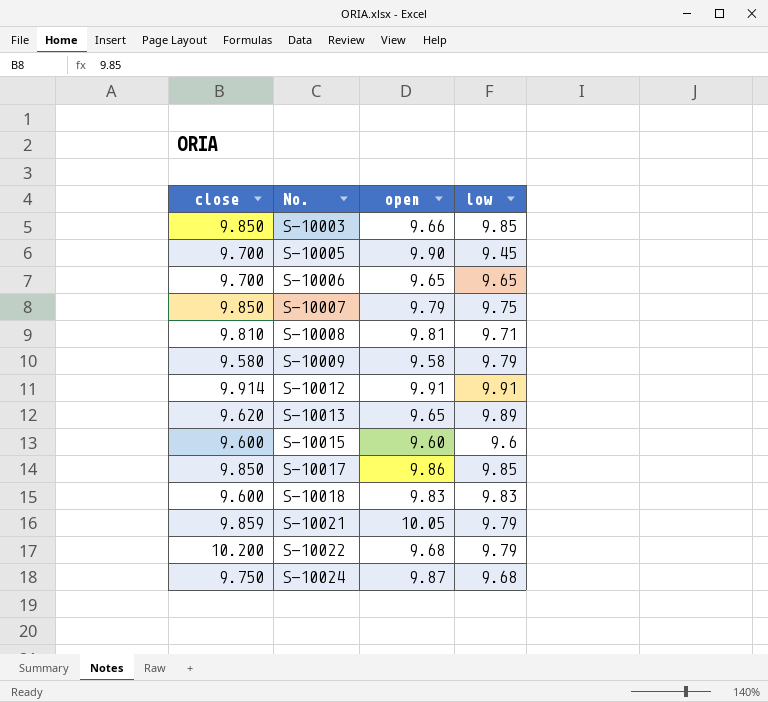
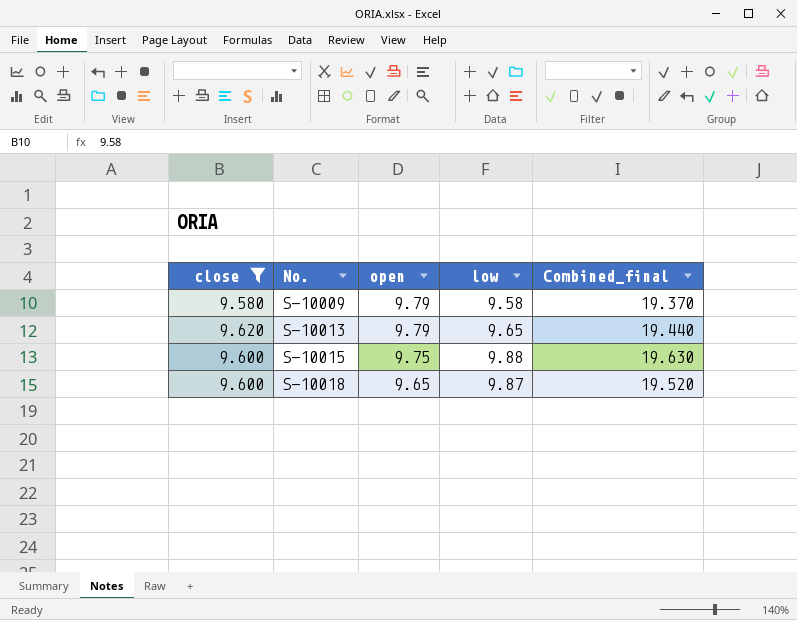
filter: none -> close <= 9.620
column Combined_final | formula: none -> [open] + [low]
S-10009 | open: 9.58 -> 9.79
S-10009 | low: 9.79 -> 9.58
S-10013 | open: 9.65 -> 9.79
S-10013 | low: 9.89 -> 9.65
S-10015 | open: 9.60 -> 9.75
S-10015 | low: 9.6 -> 9.88
S-10018 | open: 9.83 -> 9.65
S-10018 | low: 9.83 -> 9.87

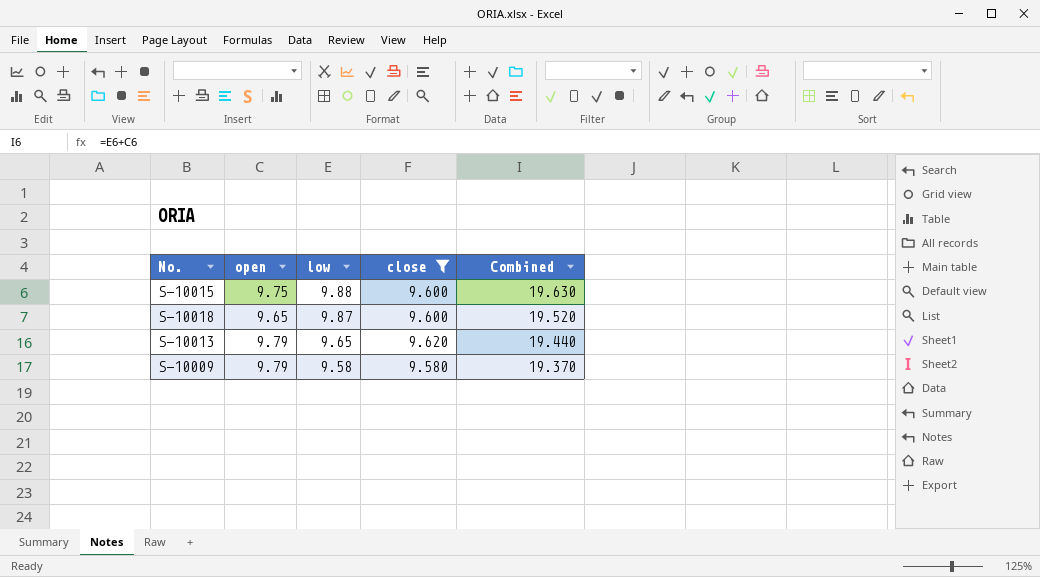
row order: No. ascending -> low descending
column close | position: 1 -> 4
column name: Combined_final -> Combined

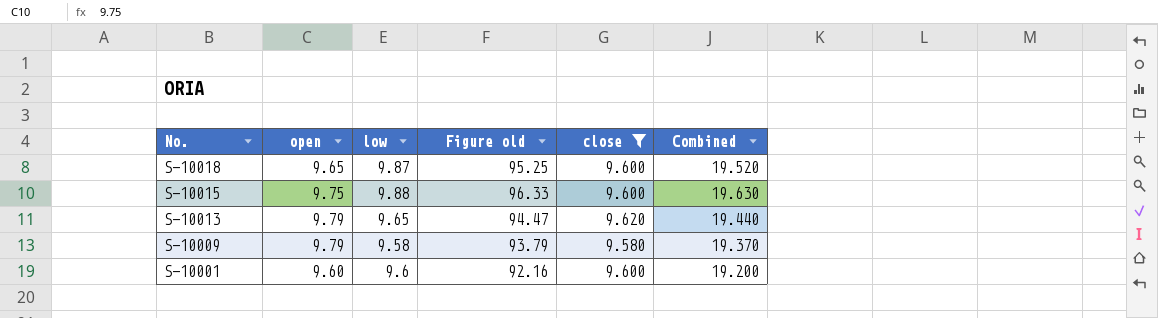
row order: low descending -> No. descending
column Figure old | formula: none -> [open] * [low]
row S-10001: none -> 9.60 | 9.6 | 92.16 | 9.600 | 19.200

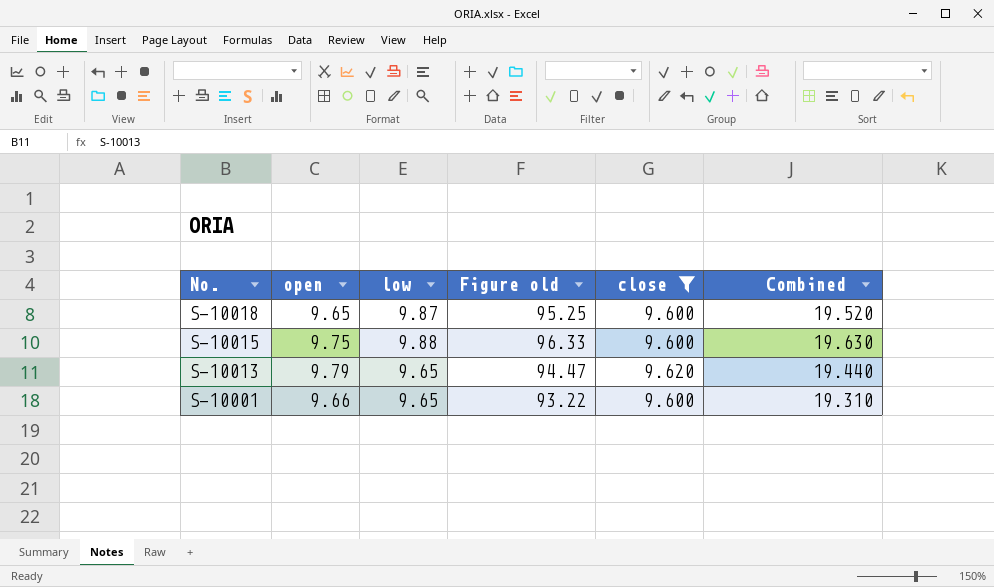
row S-10009: 9.79 | 9.58 | 93.79 | 9.580 | 19.370 -> none
S-10001 | open: 9.60 -> 9.66
S-10001 | low: 9.6 -> 9.65
S-10001 | Figure old: 92.16 -> 93.22
S-10001 | Combined: 19.200 -> 19.310

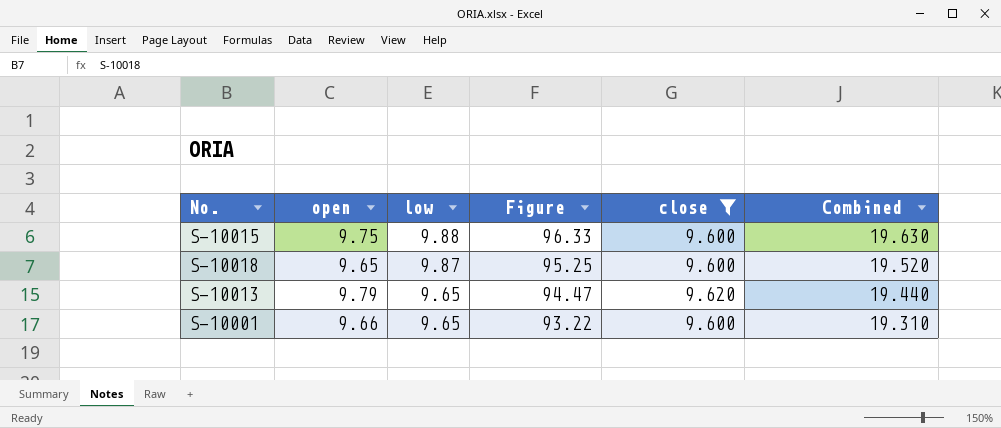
row order: No. descending -> low descending
column name: Figure old -> Figure

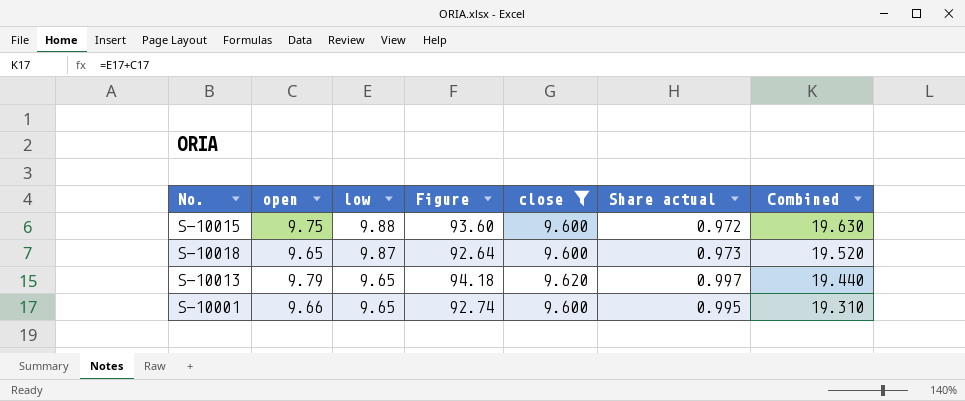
column Figure | formula: [open] * [low] -> [open] * [close]
column Share actual | formula: none -> [close] / [low]

